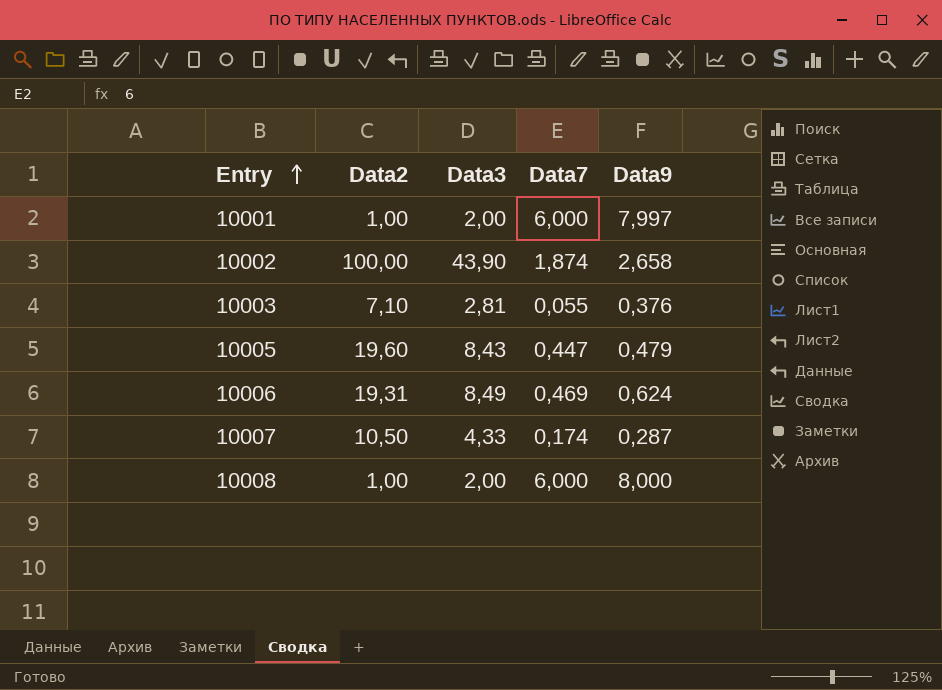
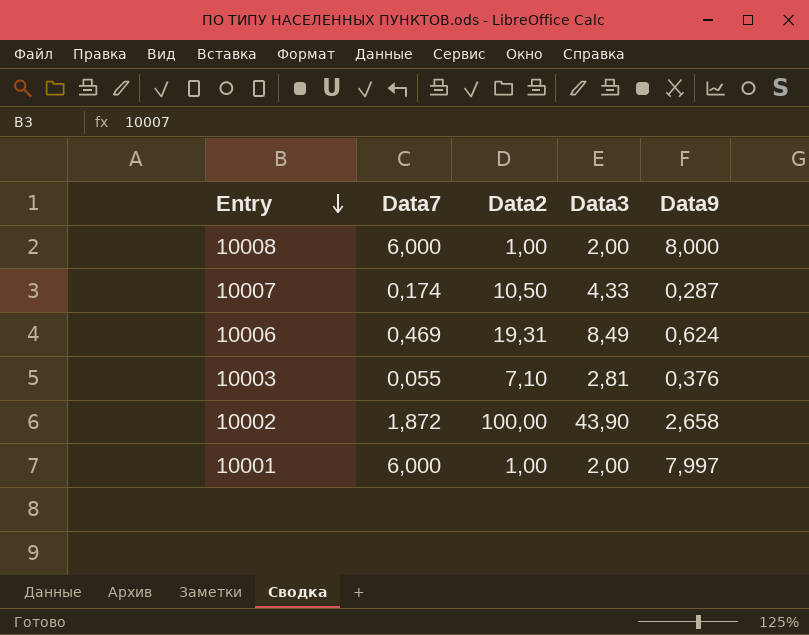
row order: Entry ascending -> Entry descending
column Data7 | position: 4 -> 2
row 10005: 19,60 | 8,43 | 0,447 | 0,479 -> none
10002 | Data7: 1,874 -> 1,872

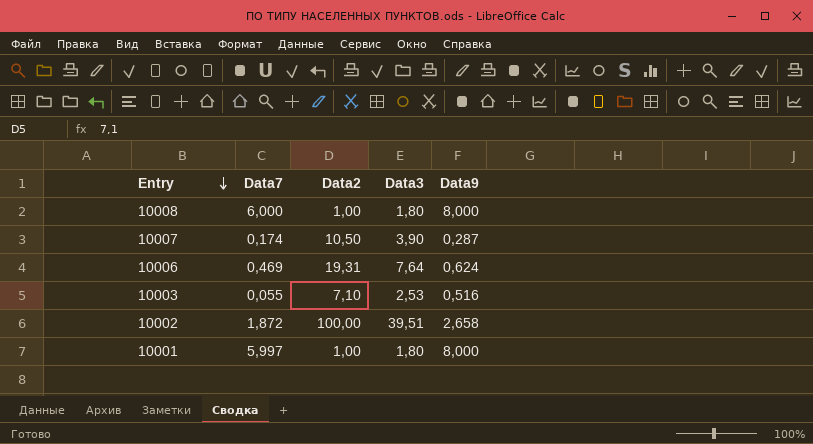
10008 | Data3: 2,00 -> 1,80
10007 | Data3: 4,33 -> 3,90
10006 | Data3: 8,49 -> 7,64
10003 | Data3: 2,81 -> 2,53
10003 | Data9: 0,376 -> 0,516
10002 | Data3: 43,90 -> 39,51
10001 | Data7: 6,000 -> 5,997
10001 | Data3: 2,00 -> 1,80
10001 | Data9: 7,997 -> 8,000

